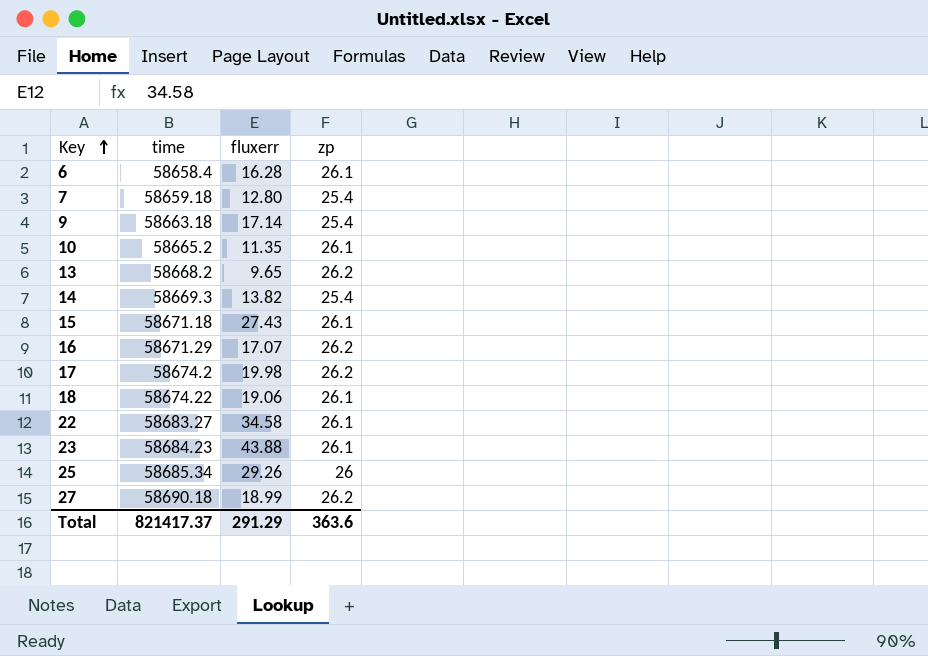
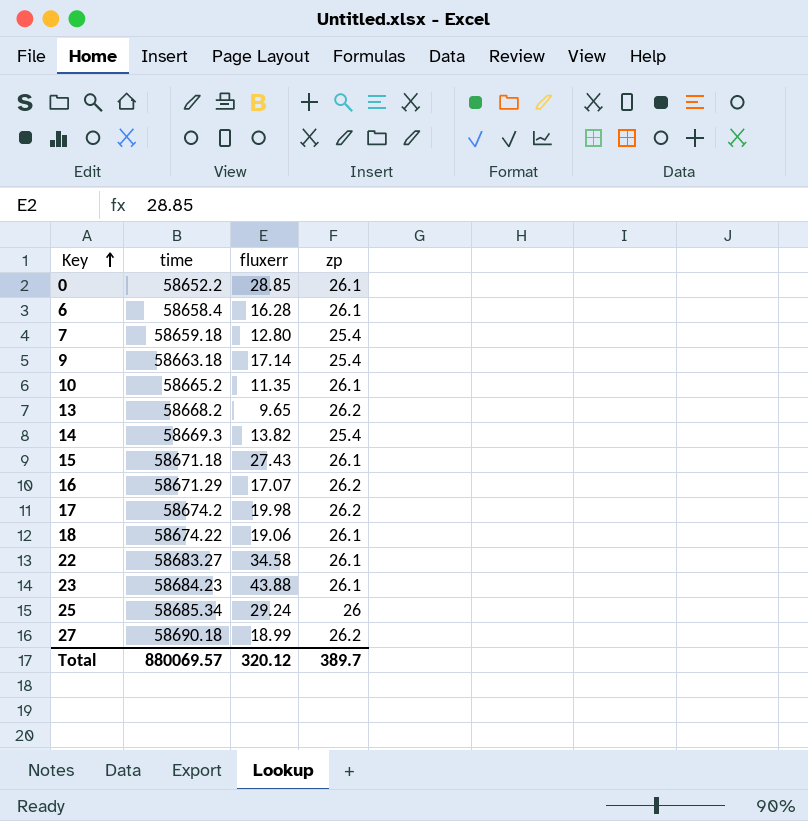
row 0: none -> 58652.2 | 28.85 | 26.1
25 | fluxerr: 29.26 -> 29.24
Total | time: 821417.37 -> 880069.57
Total | fluxerr: 291.29 -> 320.12
Total | zp: 363.6 -> 389.7

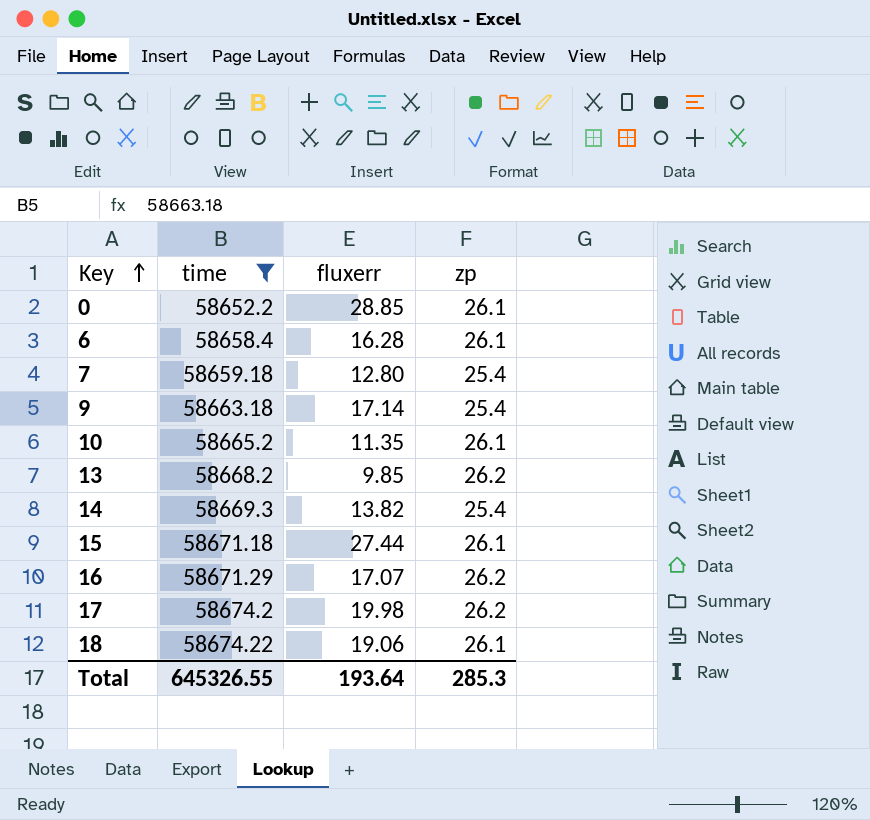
filter: none -> time <= 58674.22
13 | fluxerr: 9.65 -> 9.85
15 | fluxerr: 27.43 -> 27.44
Total | time: 880069.57 -> 645326.55
Total | fluxerr: 320.12 -> 193.64
Total | zp: 389.7 -> 285.3

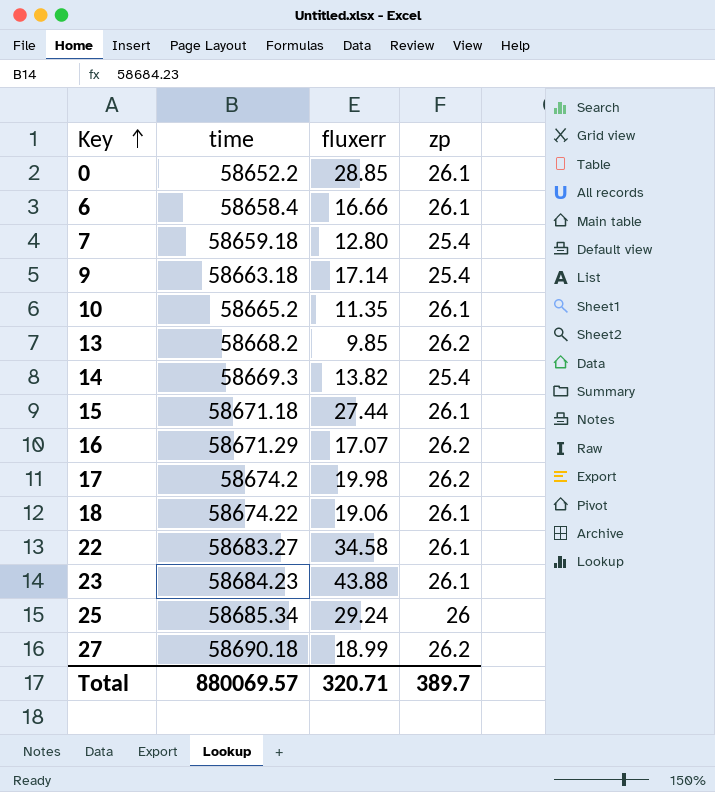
filter: time <= 58674.22 -> none
6 | fluxerr: 16.28 -> 16.66
Total | time: 645326.55 -> 880069.57
Total | fluxerr: 193.64 -> 320.71
Total | zp: 285.3 -> 389.7

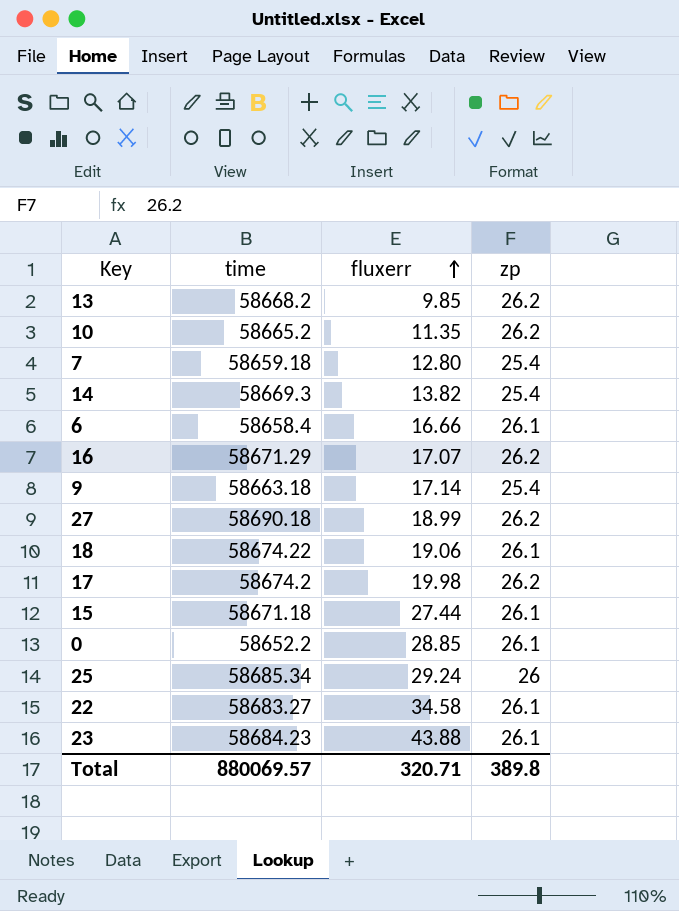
row order: Key ascending -> fluxerr ascending
10 | zp: 26.1 -> 26.2
Total | zp: 389.7 -> 389.8

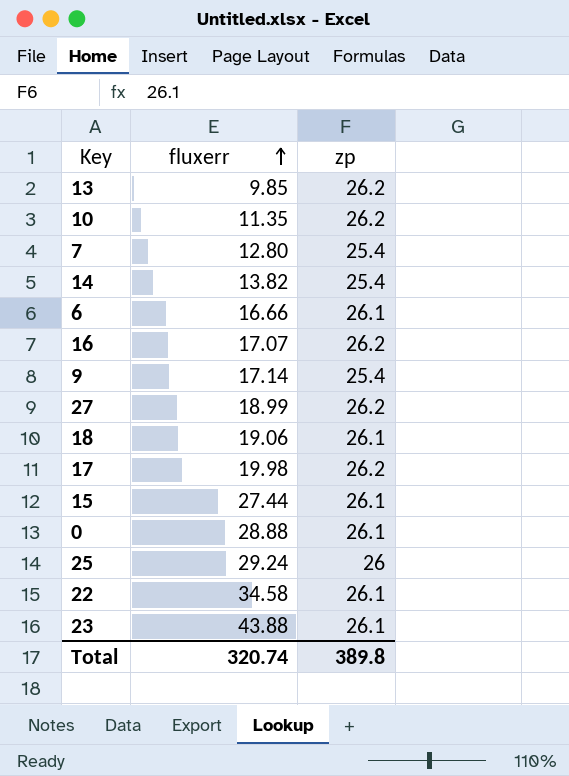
column time | position: 2 -> none
0 | fluxerr: 28.85 -> 28.88
Total | fluxerr: 320.71 -> 320.74

